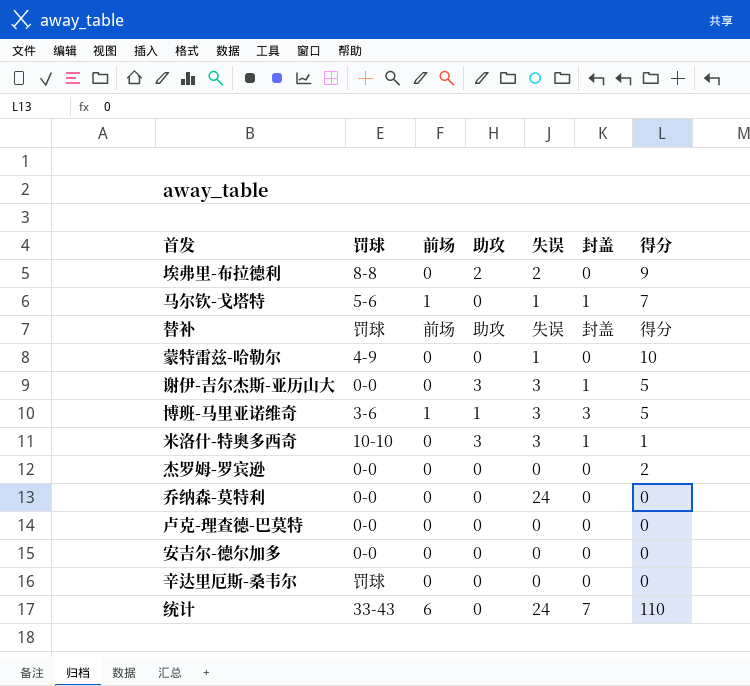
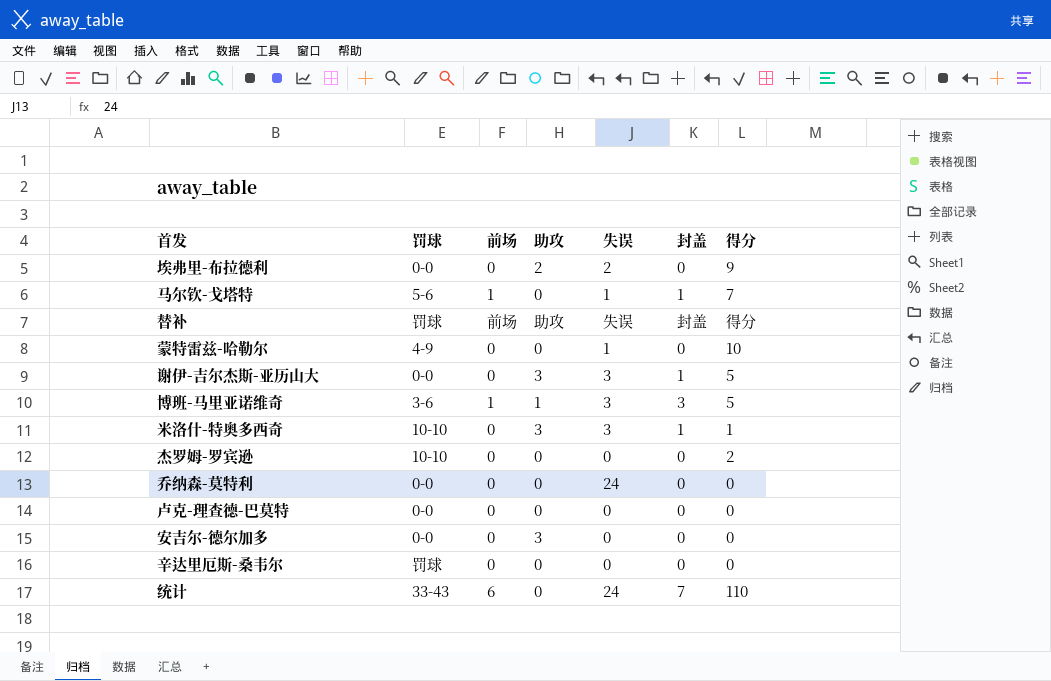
埃弗里-布拉德利 | 罚球: 8-8 -> 0-0
杰罗姆-罗宾逊 | 罚球: 0-0 -> 10-10
安吉尔-德尔加多 | 助攻: 0 -> 3

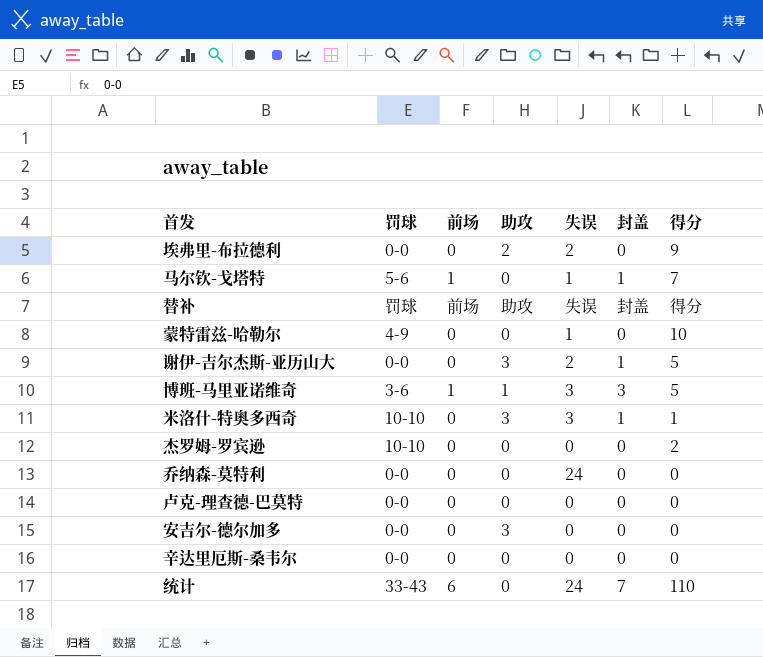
谢伊-吉尔杰斯-亚历山大 | 失误: 3 -> 2
辛达里厄斯-桑韦尔 | 罚球: 罚球 -> 0-0

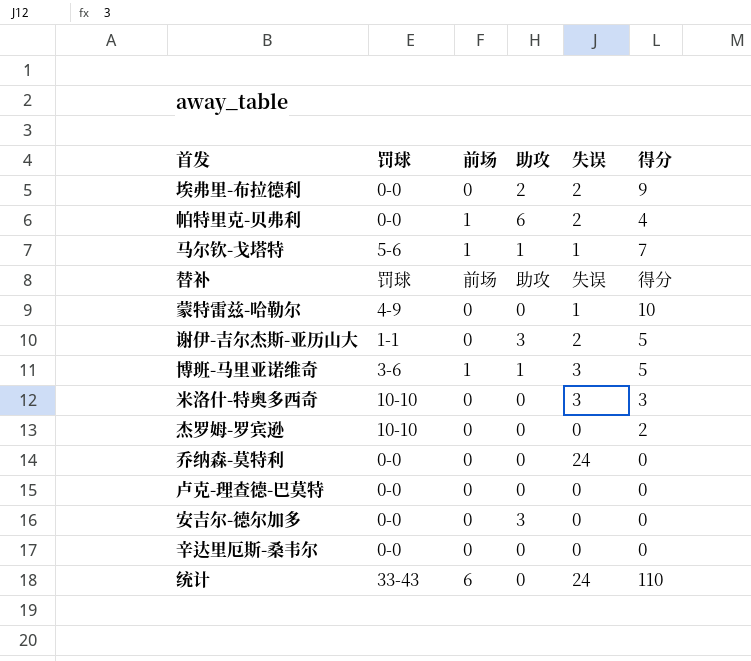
column 封盖 | position: 6 -> none
row 帕特里克-贝弗利: none -> 0-0 | 1 | 6 | 2 | 4
马尔钦-戈塔特 | 助攻: 0 -> 1
谢伊-吉尔杰斯-亚历山大 | 罚球: 0-0 -> 1-1
米洛什-特奥多西奇 | 助攻: 3 -> 0
米洛什-特奥多西奇 | 得分: 1 -> 3

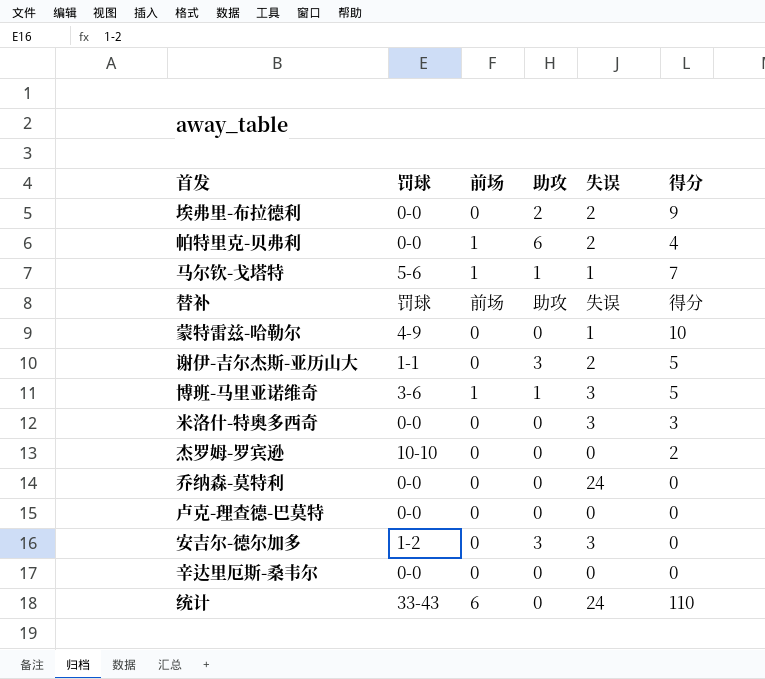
米洛什-特奥多西奇 | 罚球: 10-10 -> 0-0
安吉尔-德尔加多 | 罚球: 0-0 -> 1-2
安吉尔-德尔加多 | 失误: 0 -> 3

